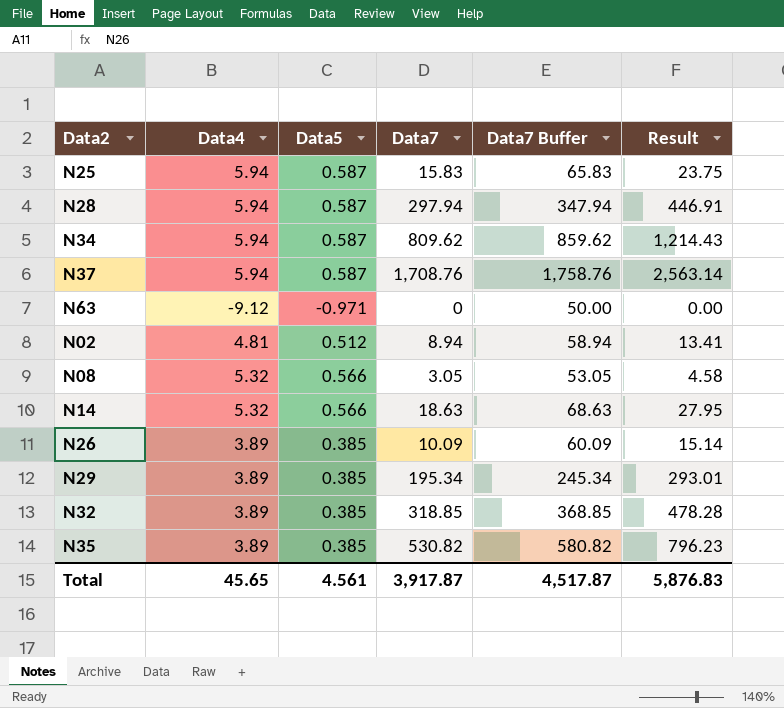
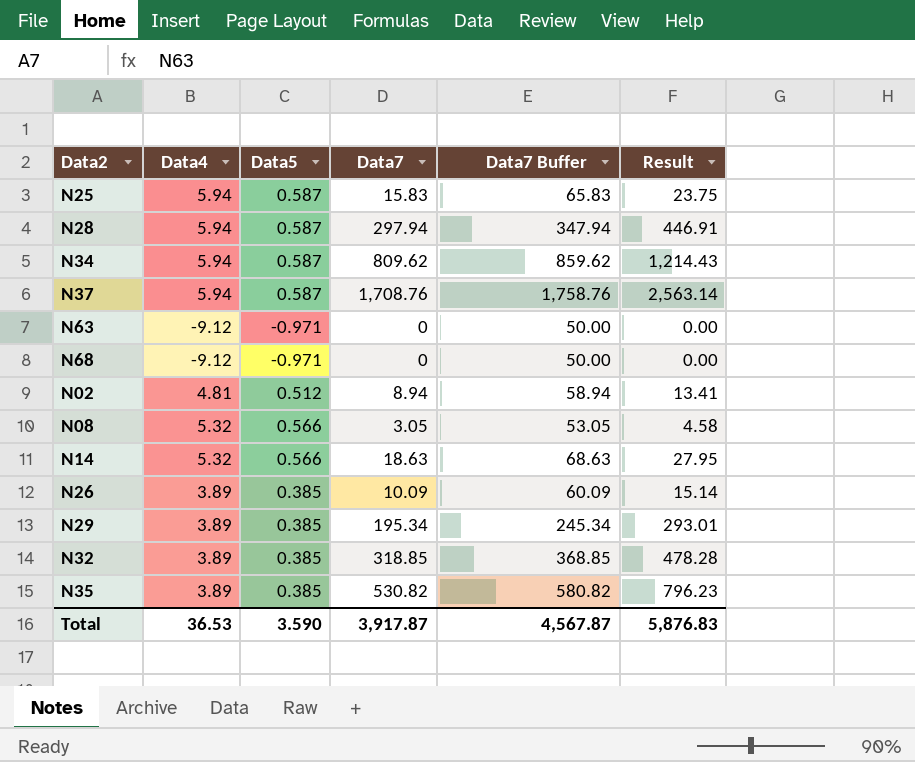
row N68: none -> -9.12 | -0.971 | 0 | 50.00 | 0.00
Total | Data4: 45.65 -> 36.53
Total | Data5: 4.561 -> 3.590
Total | Data7 Buffer: 4,517.87 -> 4,567.87

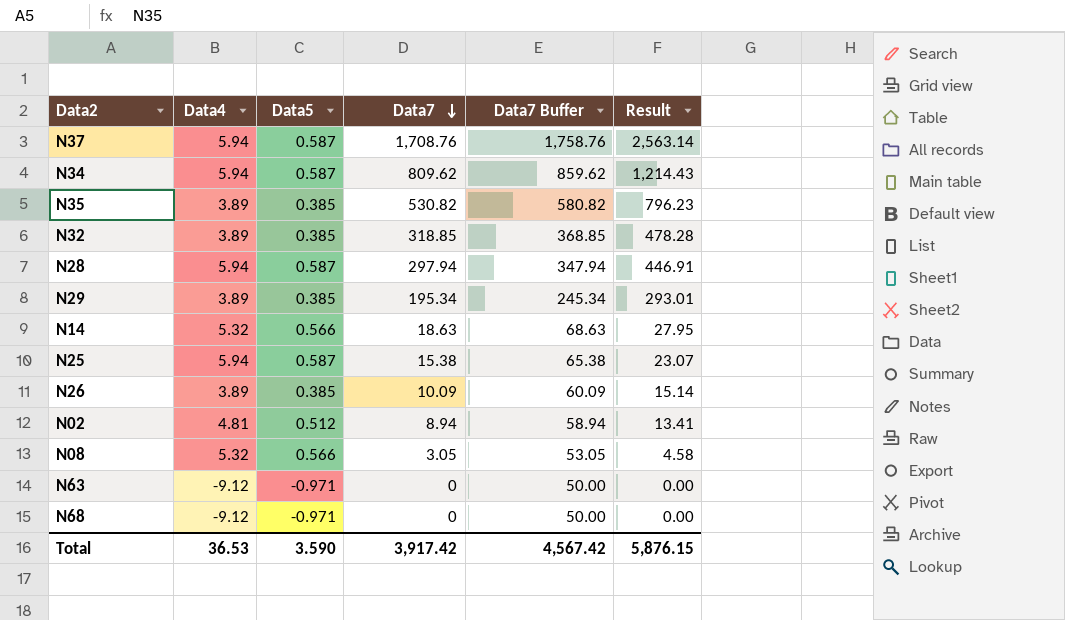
row order: none -> Data7 descending
N25 | Data7: 15.83 -> 15.38
N25 | Data7 Buffer: 65.83 -> 65.38
N25 | Result: 23.75 -> 23.07
Total | Data7: 3,917.87 -> 3,917.42
Total | Data7 Buffer: 4,567.87 -> 4,567.42
Total | Result: 5,876.83 -> 5,876.15

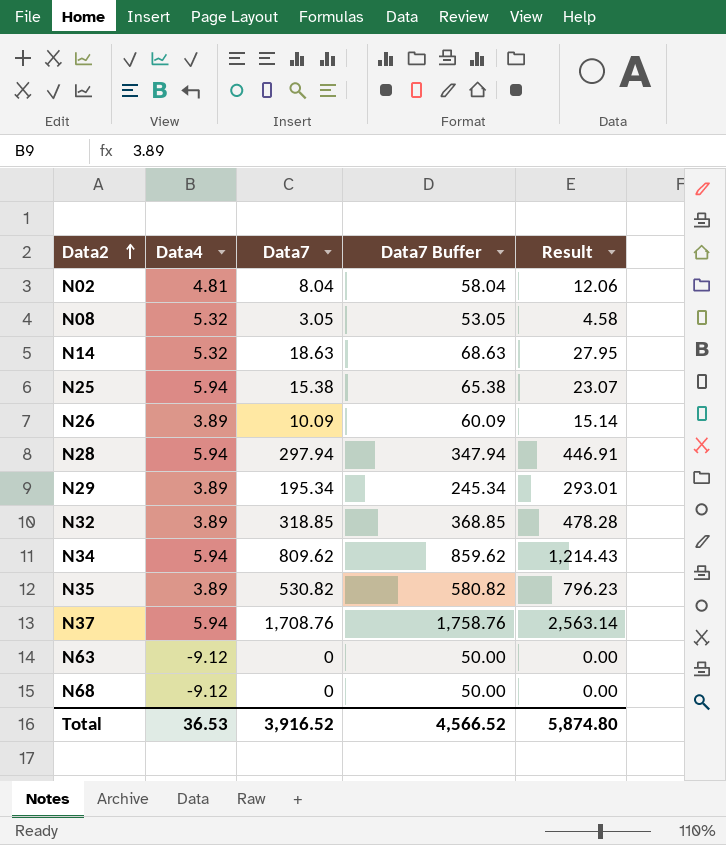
row order: Data7 descending -> Data2 ascending
column Data5 | position: 3 -> none
N02 | Data7: 8.94 -> 8.04
N02 | Data7 Buffer: 58.94 -> 58.04
N02 | Result: 13.41 -> 12.06
Total | Data7: 3,917.42 -> 3,916.52
Total | Data7 Buffer: 4,567.42 -> 4,566.52
Total | Result: 5,876.15 -> 5,874.80

